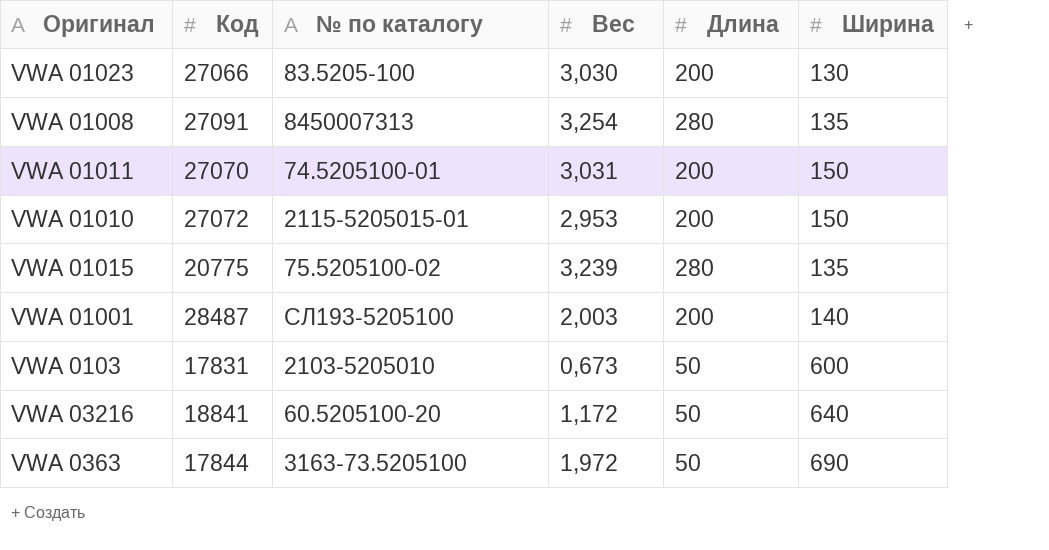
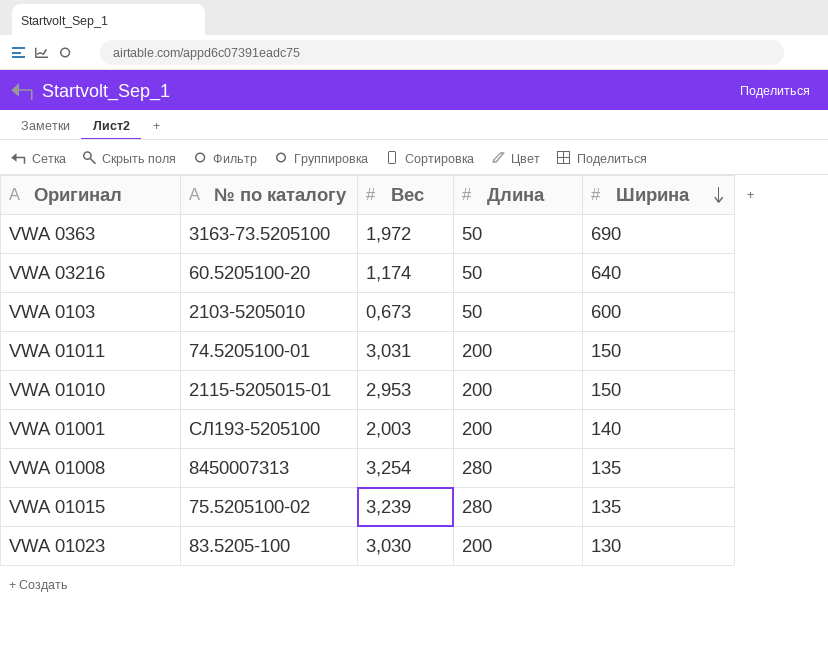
row order: none -> Ширина descending
column Код | position: 2 -> none
VWA 03216 | Вес: 1,172 -> 1,174

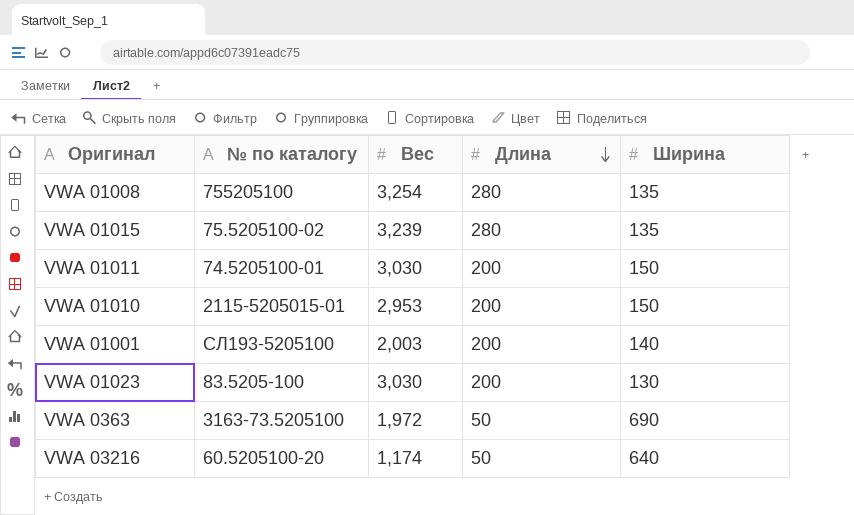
row order: Ширина descending -> Длина descending
row VWA 0103: 2103-5205010 | 0,673 | 50 | 600 -> none
VWA 01008 | № по каталогу: 8450007313 -> 755205100
VWA 01011 | Вес: 3,031 -> 3,030

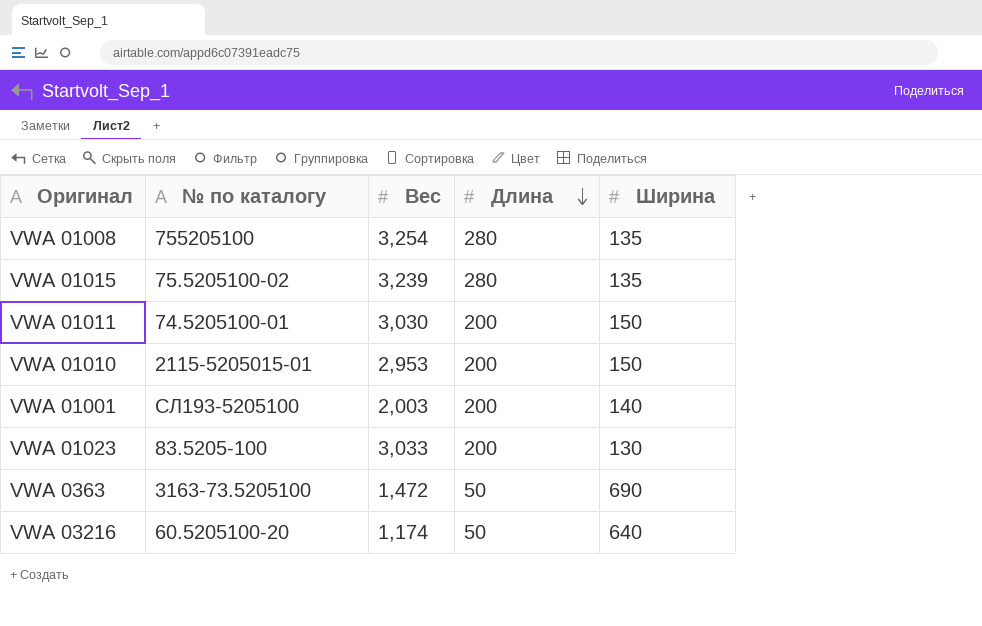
VWA 01023 | Вес: 3,030 -> 3,033
VWA 0363 | Вес: 1,972 -> 1,472

